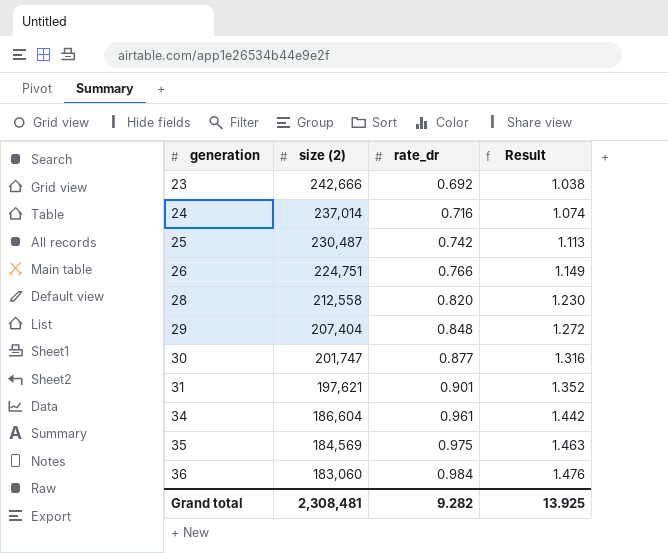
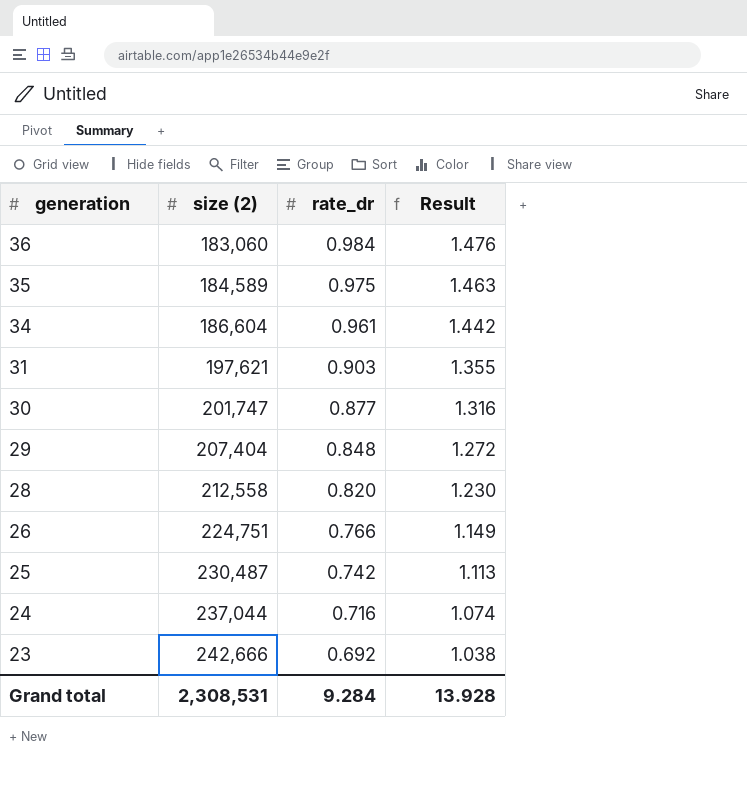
row order: generation ascending -> generation descending
35 | size (2): 184,569 -> 184,589
31 | rate_dr: 0.901 -> 0.903
31 | Result: 1.352 -> 1.355
24 | size (2): 237,014 -> 237,044
Grand total | size (2): 2,308,481 -> 2,308,531
Grand total | rate_dr: 9.282 -> 9.284
Grand total | Result: 13.925 -> 13.928

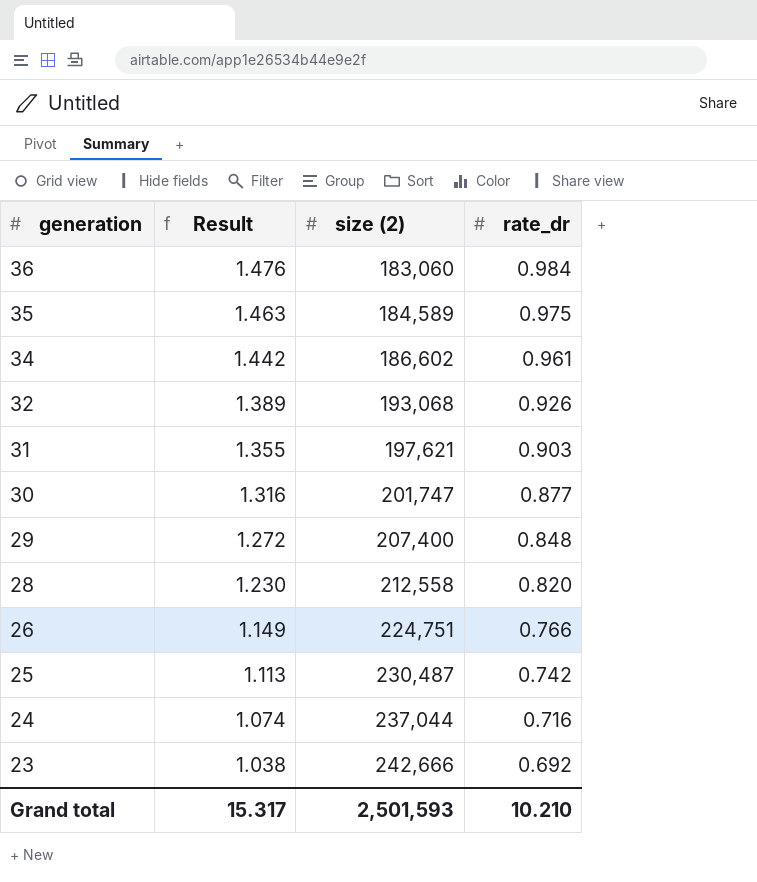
column Result | position: 4 -> 2
34 | size (2): 186,604 -> 186,602
row 32: none -> 1.389 | 193,068 | 0.926
29 | size (2): 207,404 -> 207,400
Grand total | Result: 13.928 -> 15.317
Grand total | size (2): 2,308,531 -> 2,501,593
Grand total | rate_dr: 9.284 -> 10.210

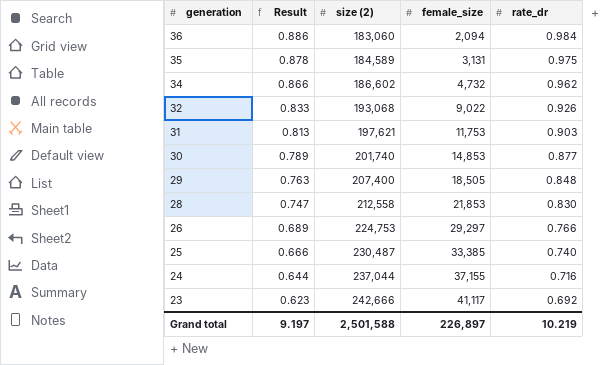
column Result | formula: [rate_dr] * 1.5 -> [rate_dr] * 0.9
column female_size | position: none -> 4
34 | rate_dr: 0.961 -> 0.962
30 | size (2): 201,747 -> 201,740
28 | rate_dr: 0.820 -> 0.830
26 | size (2): 224,751 -> 224,753
25 | rate_dr: 0.742 -> 0.740
Grand total | Result: 15.317 -> 9.197
Grand total | size (2): 2,501,593 -> 2,501,588
Grand total | rate_dr: 10.210 -> 10.219

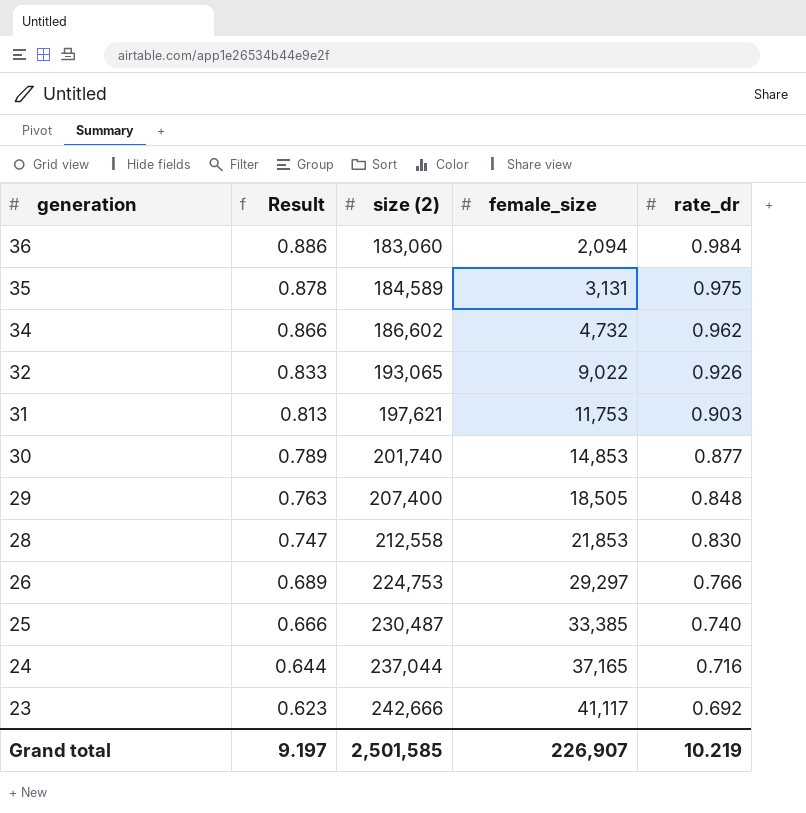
32 | size (2): 193,068 -> 193,065
24 | female_size: 37,155 -> 37,165
Grand total | size (2): 2,501,588 -> 2,501,585
Grand total | female_size: 226,897 -> 226,907

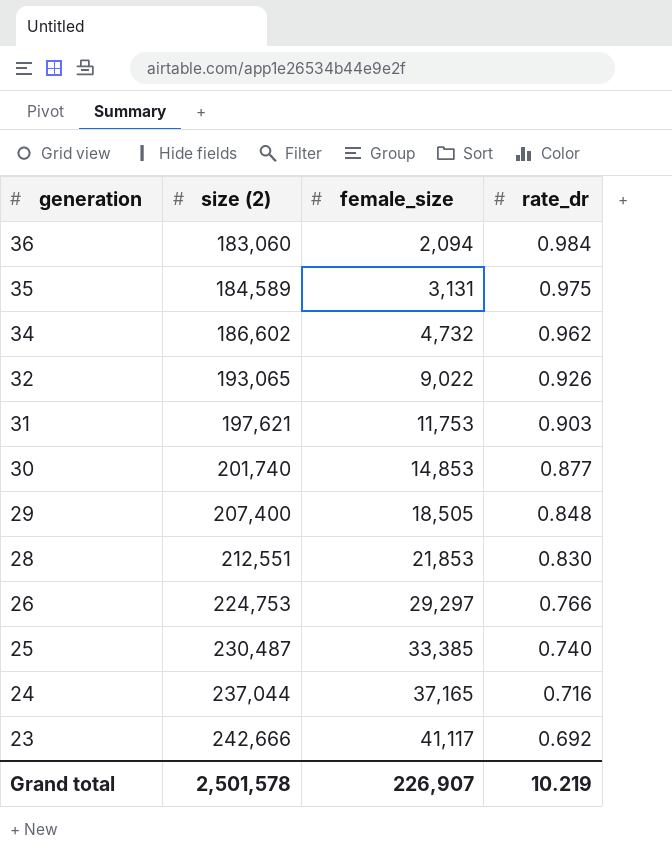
column Result | formula: [rate_dr] * 0.9 -> none
28 | size (2): 212,558 -> 212,551
Grand total | size (2): 2,501,585 -> 2,501,578

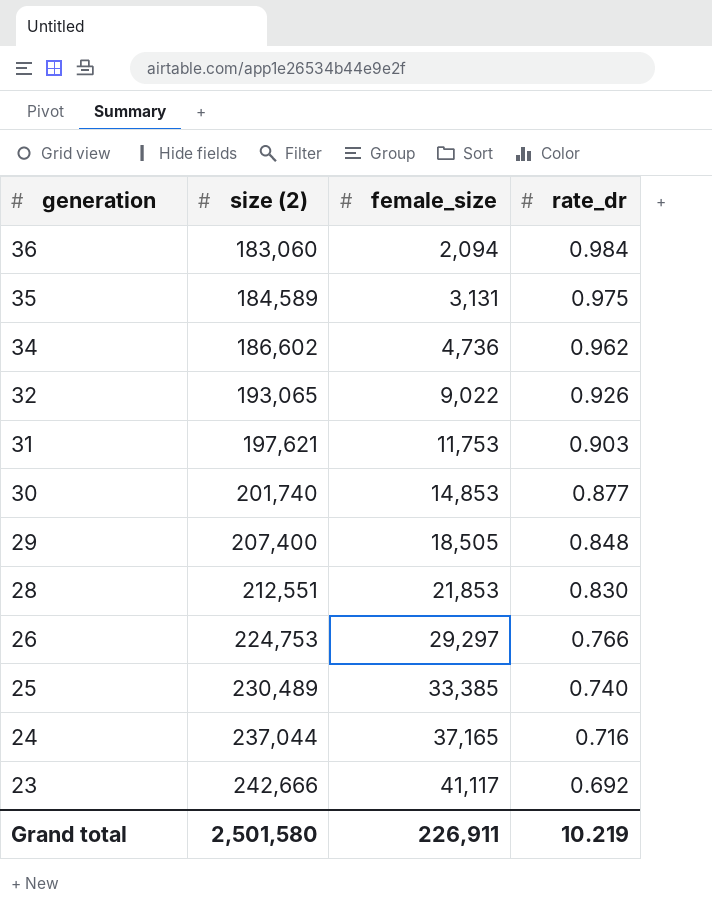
34 | female_size: 4,732 -> 4,736
25 | size (2): 230,487 -> 230,489
Grand total | size (2): 2,501,578 -> 2,501,580
Grand total | female_size: 226,907 -> 226,911

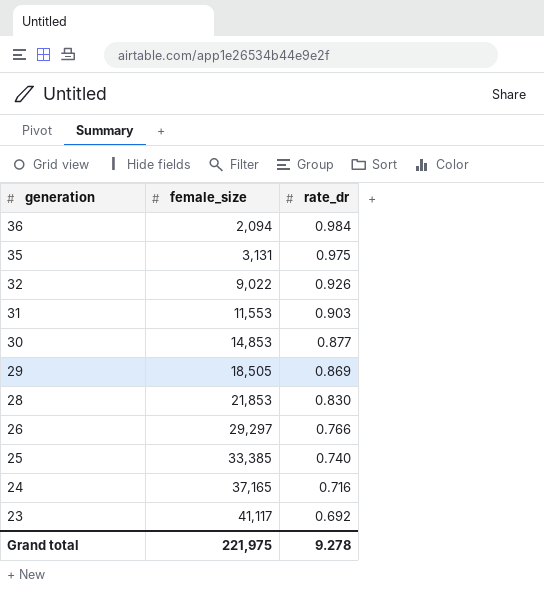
column size (2) | position: 2 -> none
row 34: 186,602 | 4,736 | 0.962 -> none
31 | female_size: 11,753 -> 11,553
29 | rate_dr: 0.848 -> 0.869
Grand total | female_size: 226,911 -> 221,975
Grand total | rate_dr: 10.219 -> 9.278

